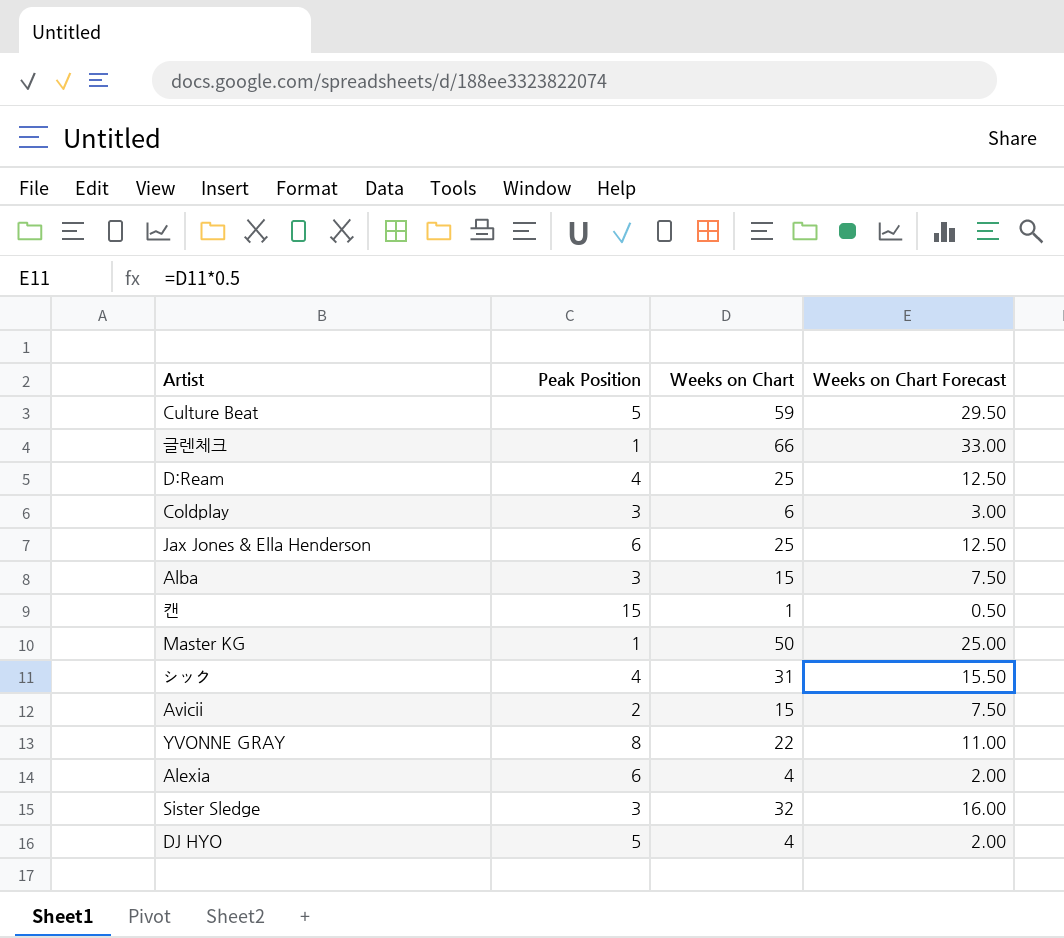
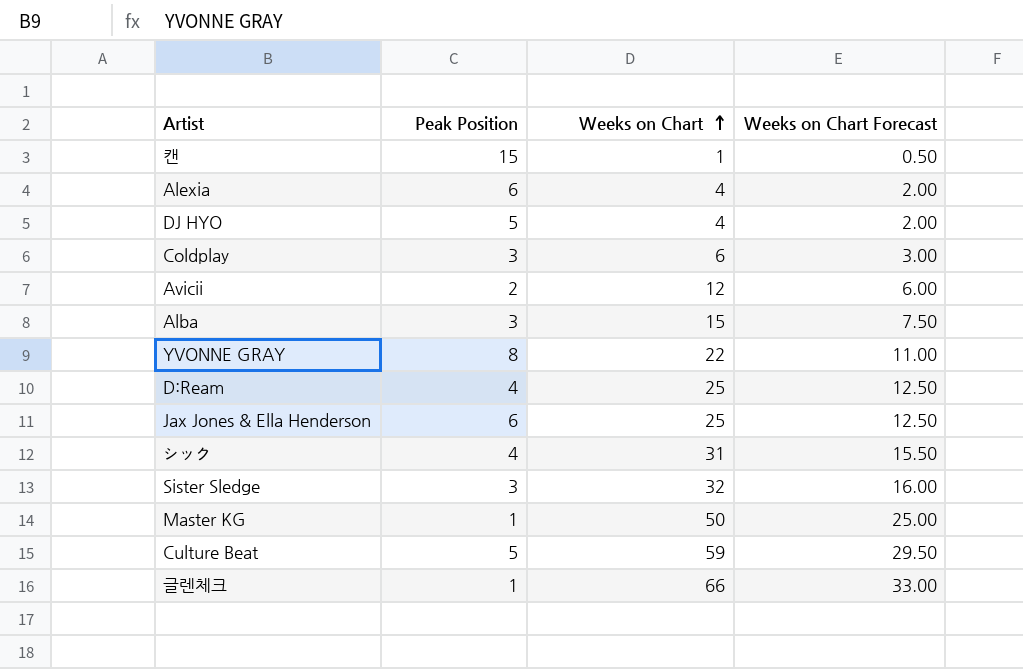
row order: none -> Weeks on Chart ascending
Avicii | Weeks on Chart: 15 -> 12
Avicii | Weeks on Chart Forecast: 7.50 -> 6.00

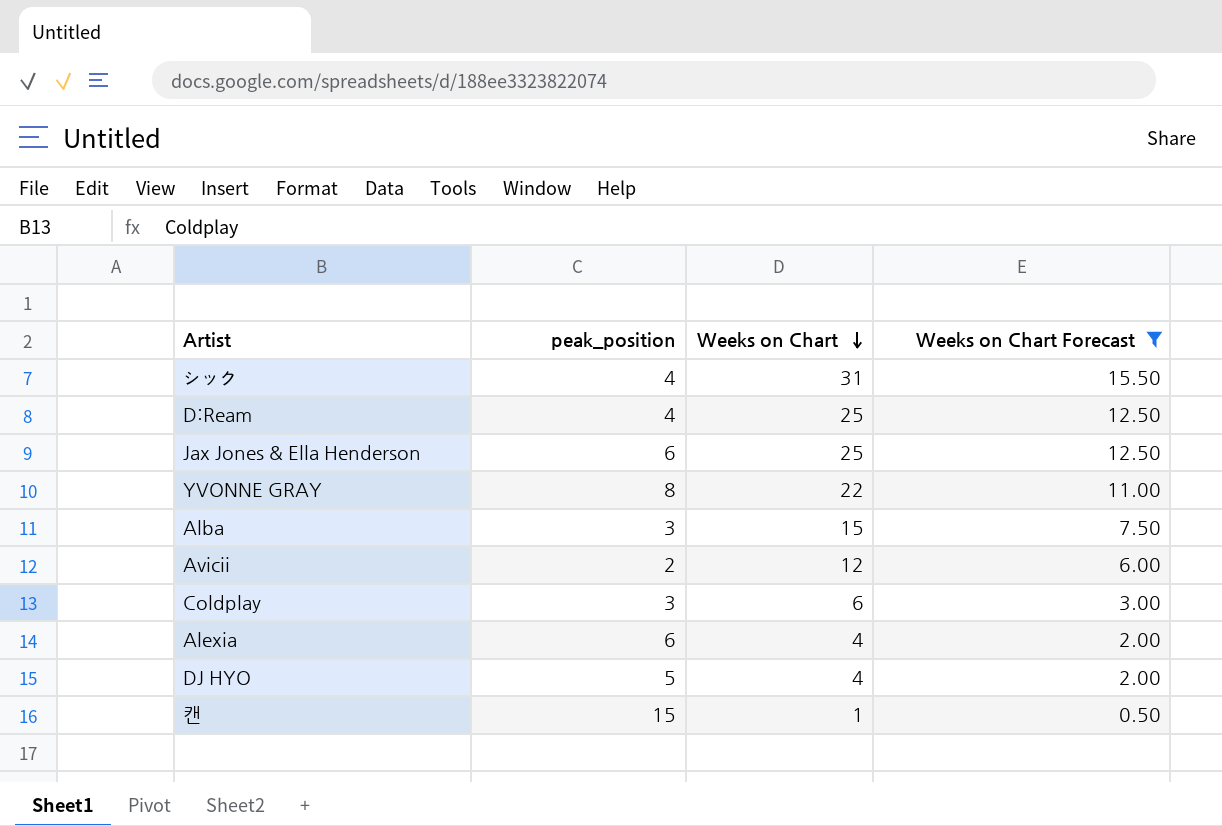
filter: none -> Weeks on Chart Forecast <= 15.50
row order: Weeks on Chart ascending -> Weeks on Chart descending
column name: Peak Position -> peak_position

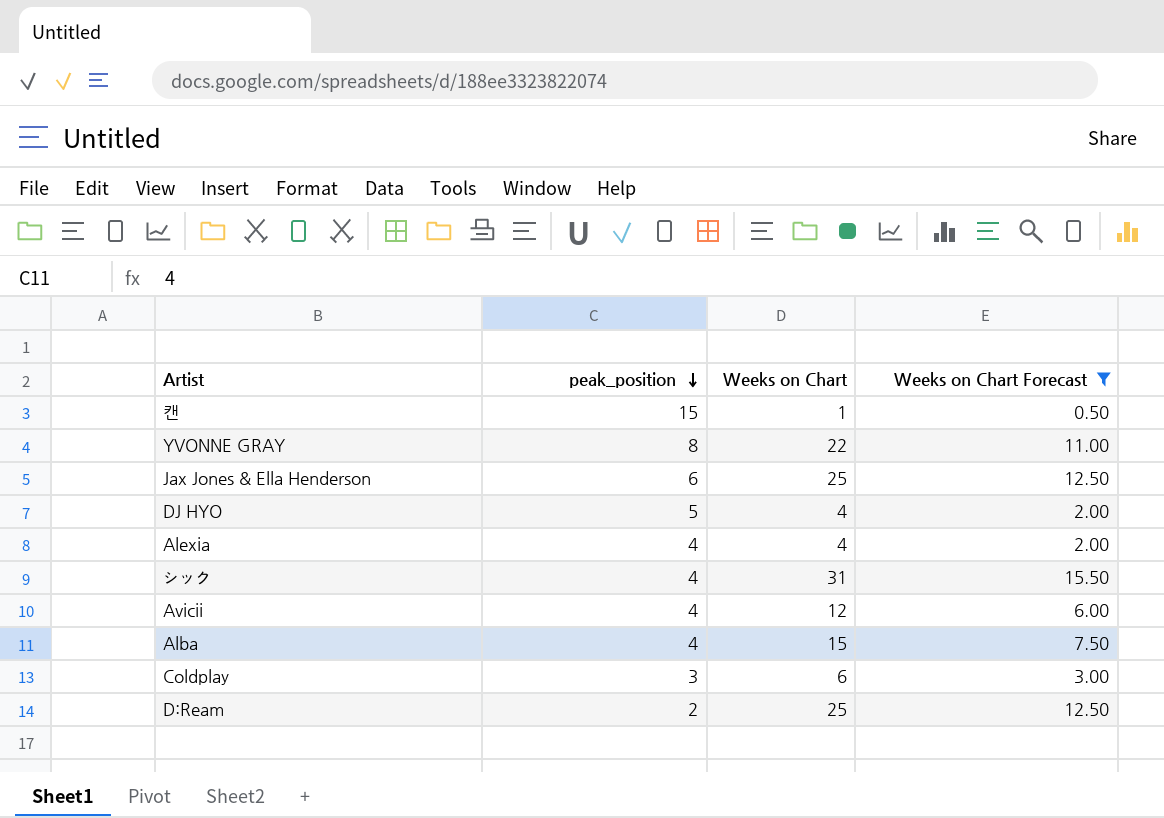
row order: Weeks on Chart descending -> peak_position descending
Alexia | peak_position: 6 -> 4
Avicii | peak_position: 2 -> 4
Alba | peak_position: 3 -> 4
D:Ream | peak_position: 4 -> 2

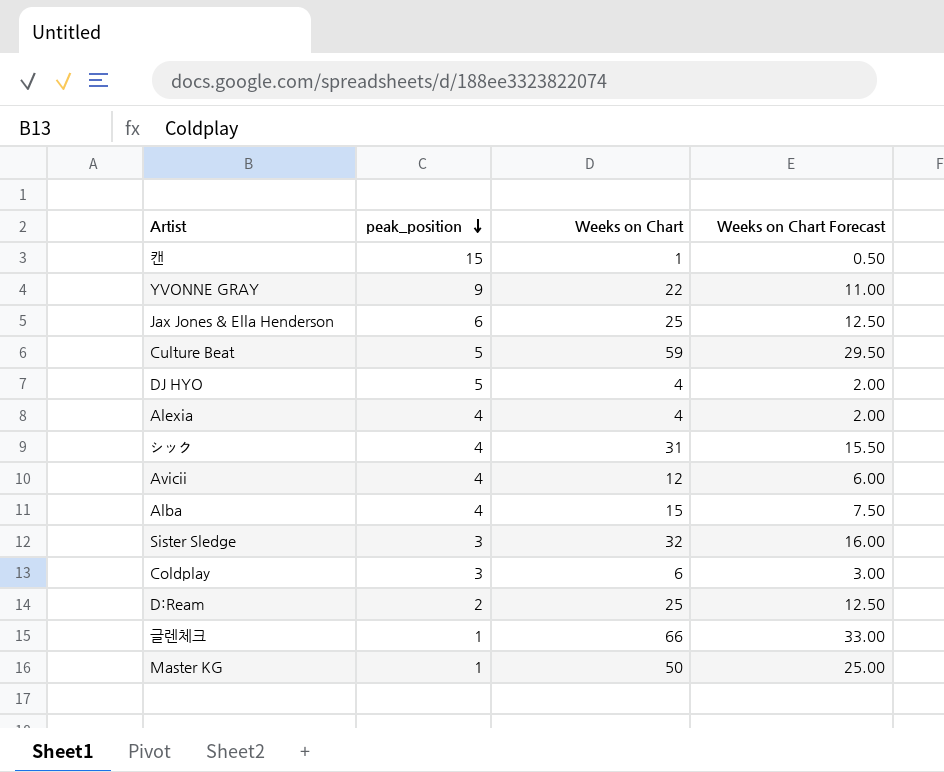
filter: Weeks on Chart Forecast <= 15.50 -> none
YVONNE GRAY | peak_position: 8 -> 9

